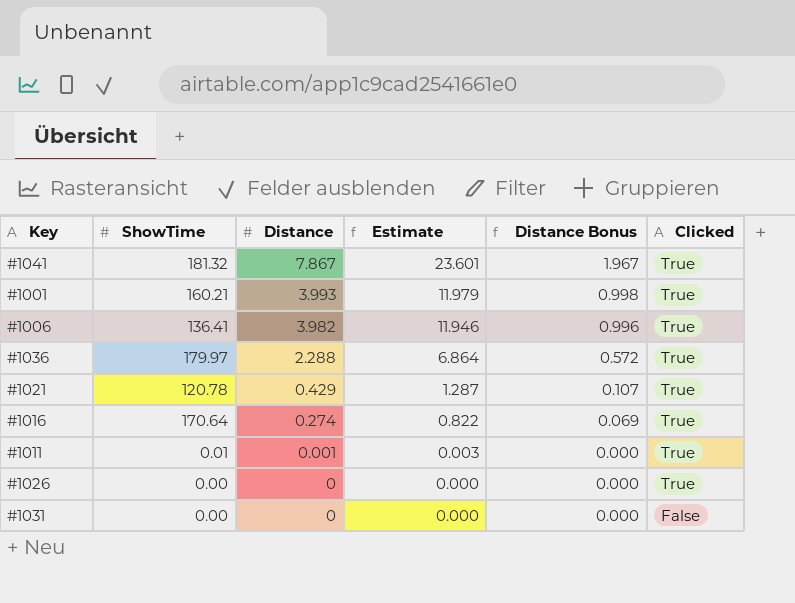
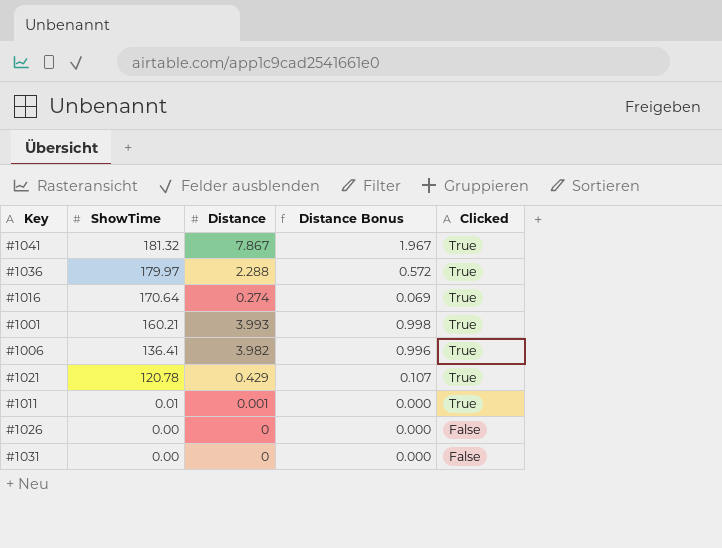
row order: Distance descending -> ShowTime descending
column Estimate | formula: [Distance] * 3 -> none
#1026 | Clicked: True -> False

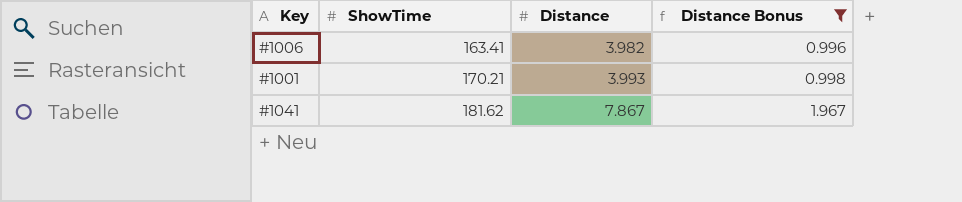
filter: none -> Distance Bonus >= 0.996
row order: ShowTime descending -> ShowTime ascending
column Clicked | position: 5 -> none
#1006 | ShowTime: 136.41 -> 163.41
#1001 | ShowTime: 160.21 -> 170.21
#1041 | ShowTime: 181.32 -> 181.62

